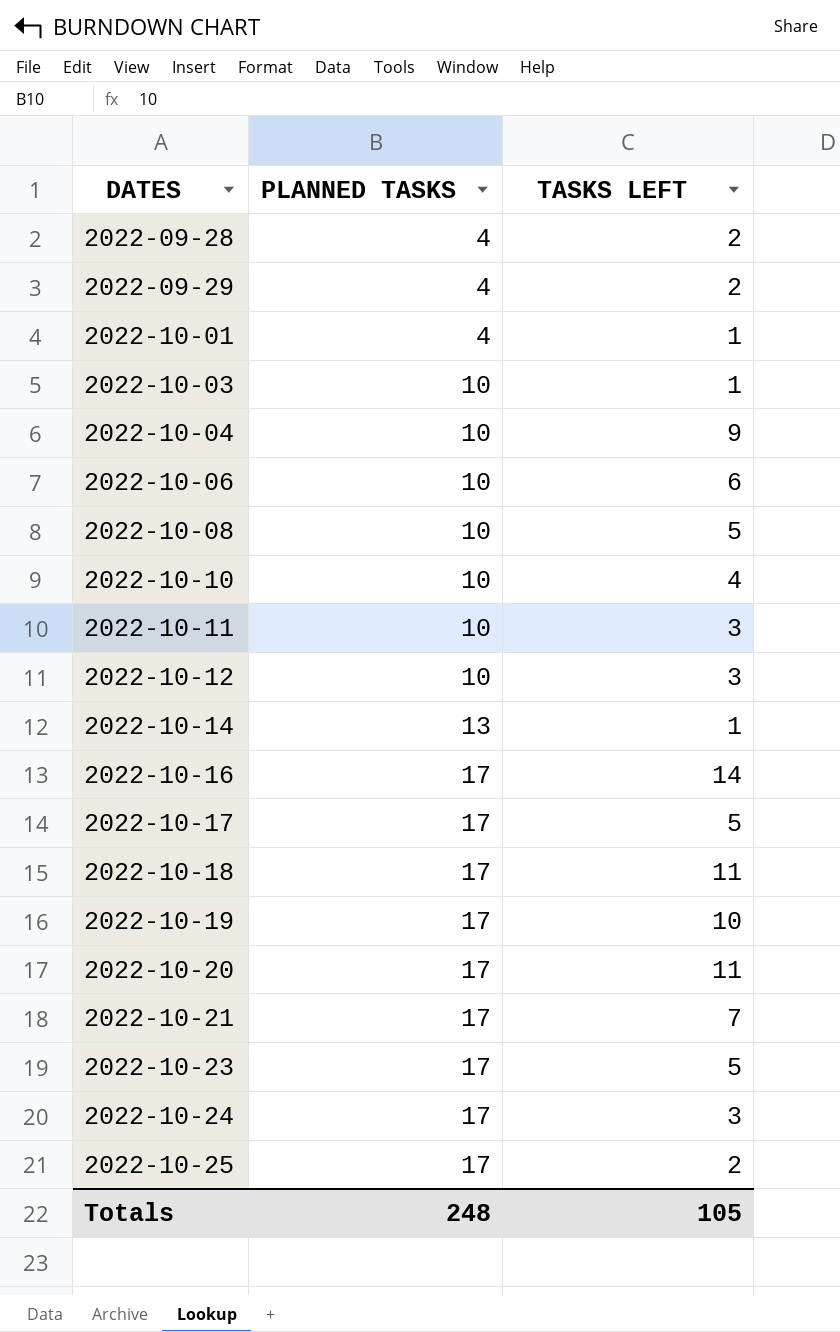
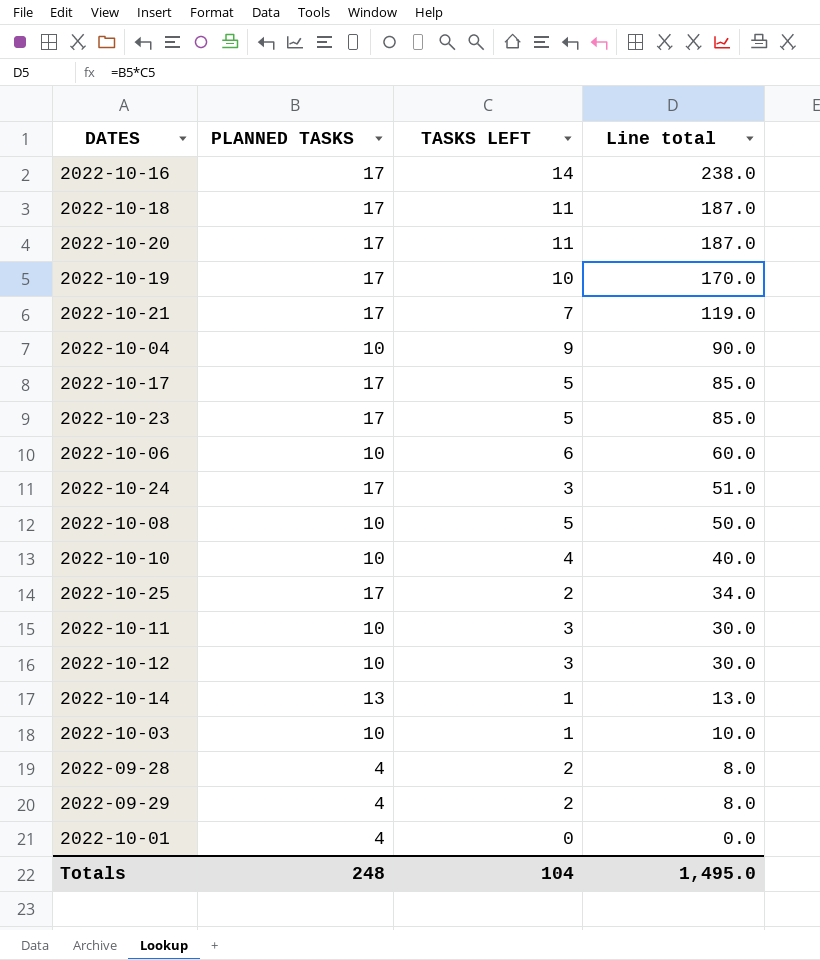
row order: DATES ascending -> Line total descending
column Line total | formula: none -> [PLANNED TASKS] * [TASKS LEFT]
2022-10-01 | TASKS LEFT: 1 -> 0
Totals | TASKS LEFT: 105 -> 104

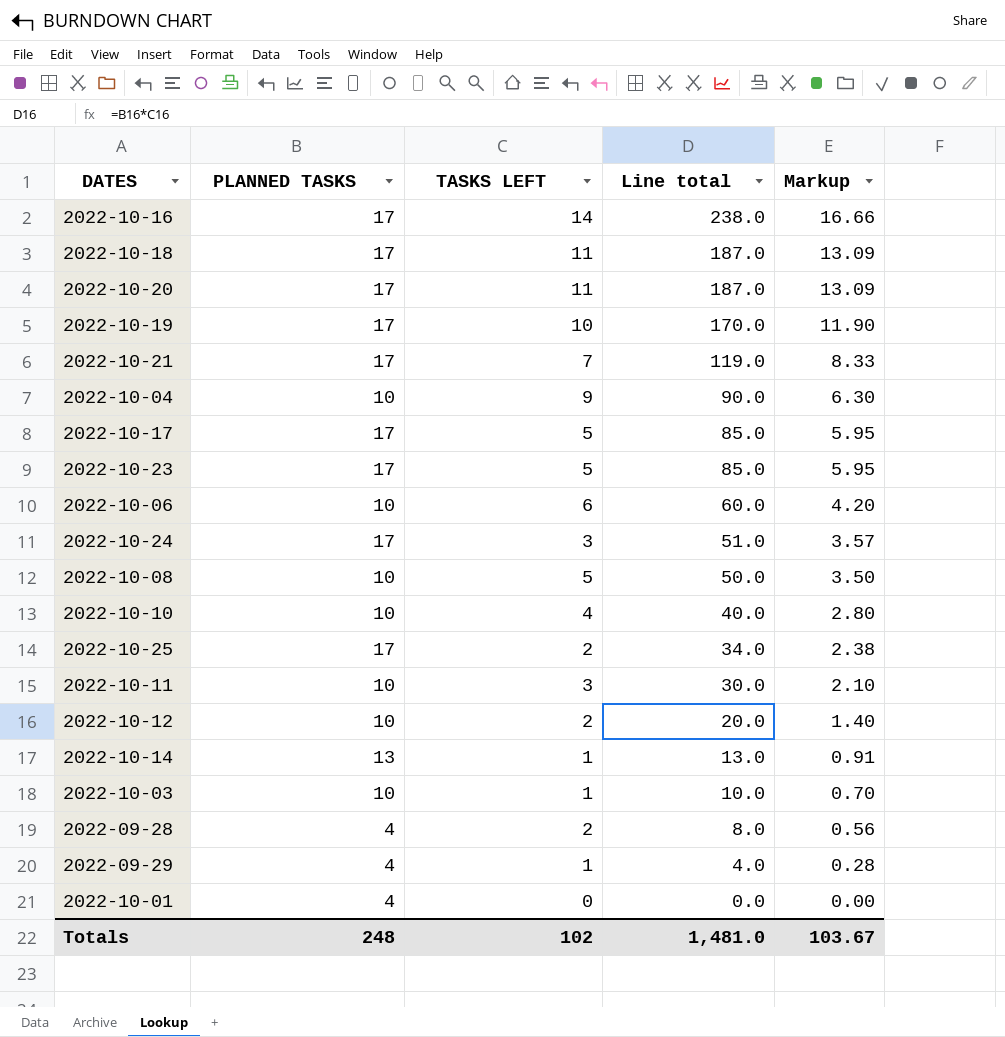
column Markup | formula: none -> [Line total] * 0.07
2022-10-12 | TASKS LEFT: 3 -> 2
2022-10-12 | Line total: 30.0 -> 20.0
2022-09-29 | TASKS LEFT: 2 -> 1
2022-09-29 | Line total: 8.0 -> 4.0
Totals | TASKS LEFT: 104 -> 102
Totals | Line total: 1,495.0 -> 1,481.0

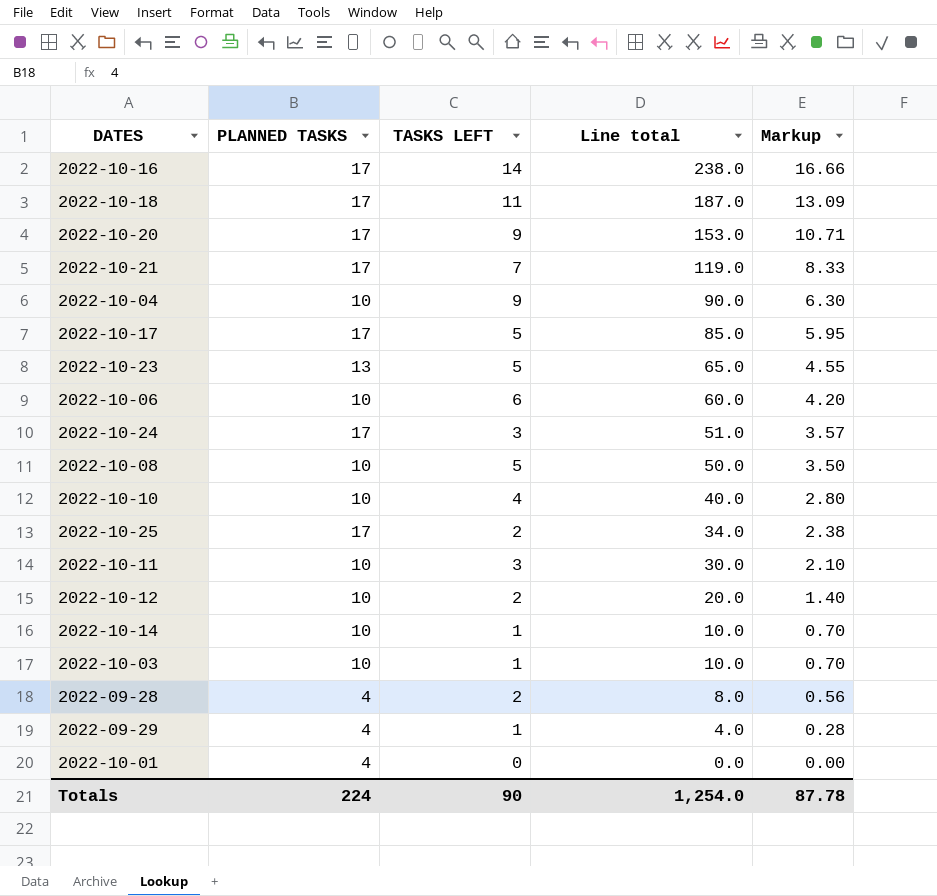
row 2022-10-19: 17 | 10 | 170.0 | 11.90 -> none
2022-10-20 | TASKS LEFT: 11 -> 9
2022-10-20 | Line total: 187.0 -> 153.0
2022-10-20 | Markup: 13.09 -> 10.71
2022-10-23 | PLANNED TASKS: 17 -> 13
2022-10-23 | Line total: 85.0 -> 65.0
2022-10-23 | Markup: 5.95 -> 4.55
2022-10-14 | PLANNED TASKS: 13 -> 10
2022-10-14 | Line total: 13.0 -> 10.0
2022-10-14 | Markup: 0.91 -> 0.70
Totals | PLANNED TASKS: 248 -> 224
Totals | TASKS LEFT: 102 -> 90
Totals | Line total: 1,481.0 -> 1,254.0
Totals | Markup: 103.67 -> 87.78

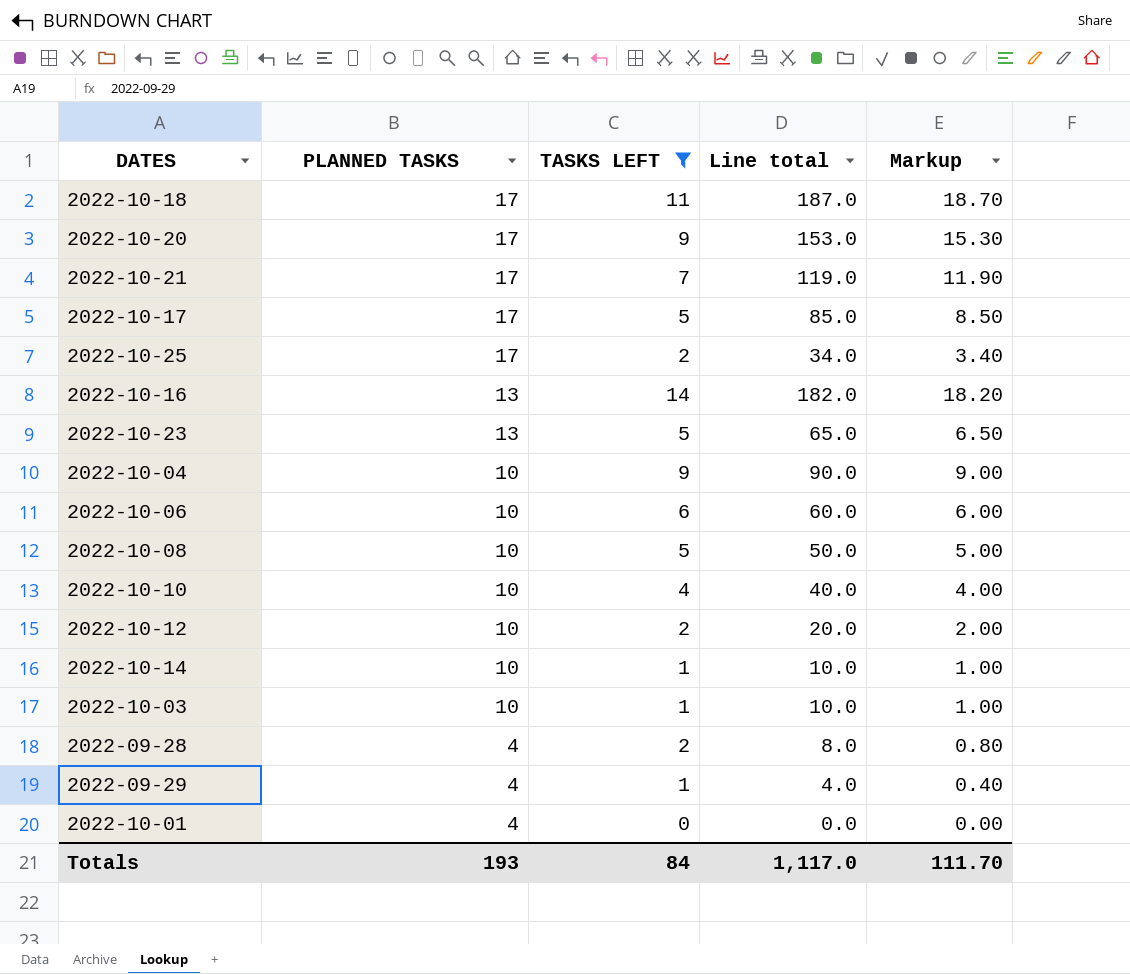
filter: none -> TASKS LEFT != 3
row order: Line total descending -> PLANNED TASKS descending
column Markup | formula: [Line total] * 0.07 -> [Line total] * 0.1
2022-10-16 | PLANNED TASKS: 17 -> 13
2022-10-16 | Line total: 238.0 -> 182.0
Totals | PLANNED TASKS: 224 -> 193
Totals | TASKS LEFT: 90 -> 84
Totals | Line total: 1,254.0 -> 1,117.0
Totals | Markup: 87.78 -> 111.70

